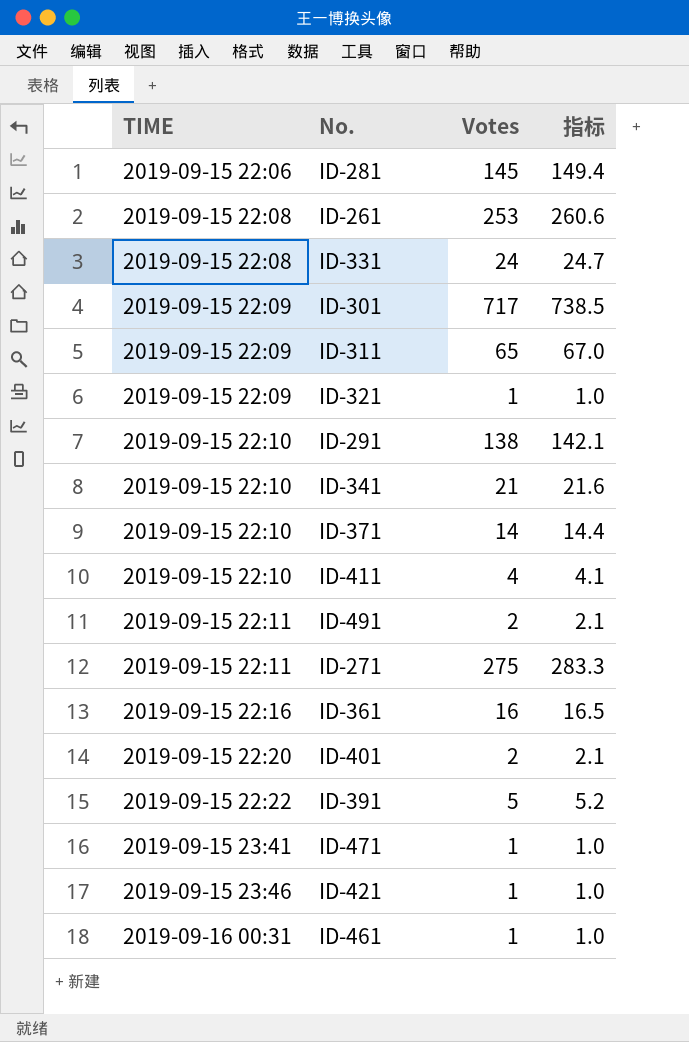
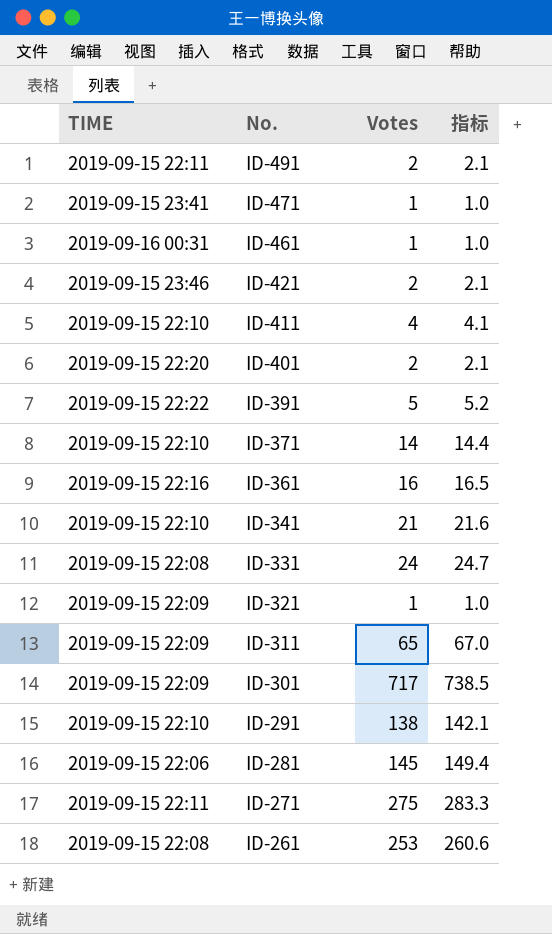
row order: TIME ascending -> No. descending
ID-421 | Votes: 1 -> 2
ID-421 | 指标: 1.0 -> 2.1

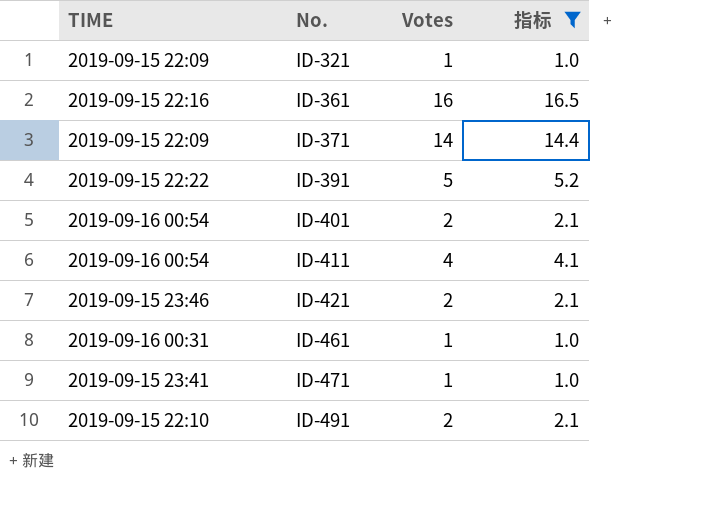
filter: none -> 指标 <= 16.5
row order: No. descending -> No. ascending
ID-371 | TIME: 2019-09-15 22:10 -> 2019-09-15 22:09
ID-401 | TIME: 2019-09-15 22:20 -> 2019-09-16 00:54
ID-411 | TIME: 2019-09-15 22:10 -> 2019-09-16 00:54
ID-491 | TIME: 2019-09-15 22:11 -> 2019-09-15 22:10

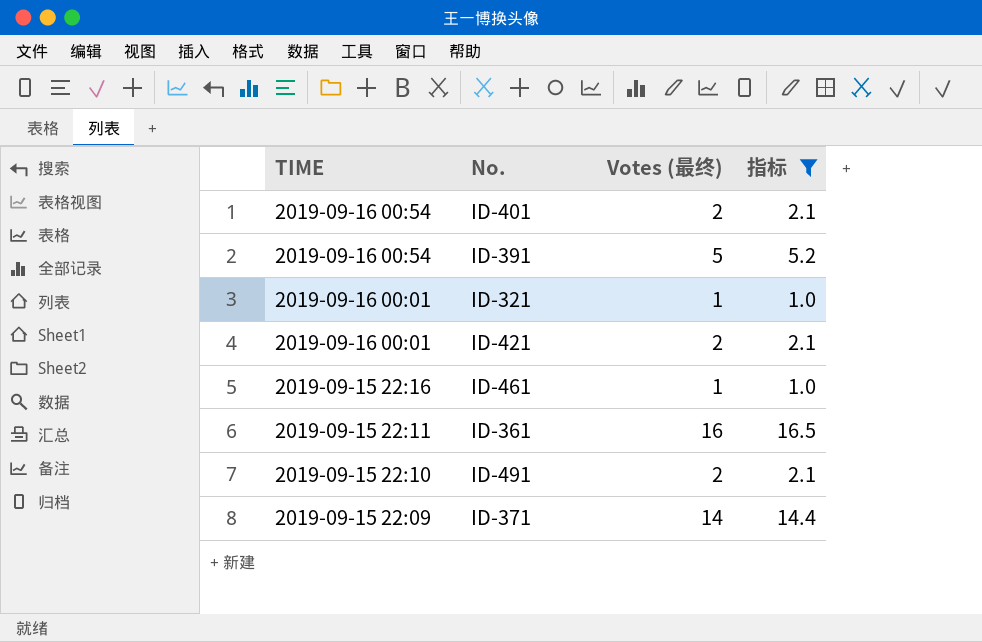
row order: No. ascending -> TIME descending
column name: Votes -> Votes (最终)
row ID-411: 2019-09-16 00:54 | 4 | 4.1 -> none
row ID-471: 2019-09-15 23:41 | 1 | 1.0 -> none
ID-391 | TIME: 2019-09-15 22:22 -> 2019-09-16 00:54
ID-321 | TIME: 2019-09-15 22:09 -> 2019-09-16 00:01
ID-421 | TIME: 2019-09-15 23:46 -> 2019-09-16 00:01
ID-461 | TIME: 2019-09-16 00:31 -> 2019-09-15 22:16
ID-361 | TIME: 2019-09-15 22:16 -> 2019-09-15 22:11

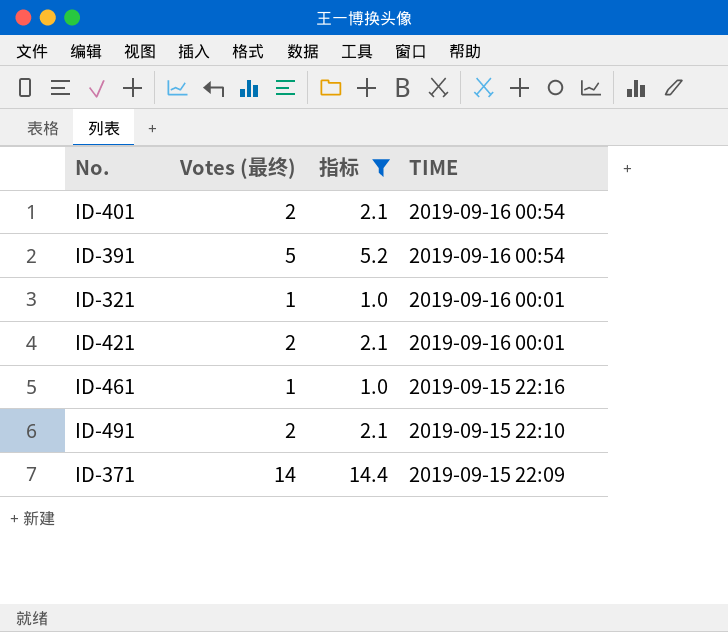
column TIME | position: 1 -> 4
row ID-361: 2019-09-15 22:11 | 16 | 16.5 -> none

